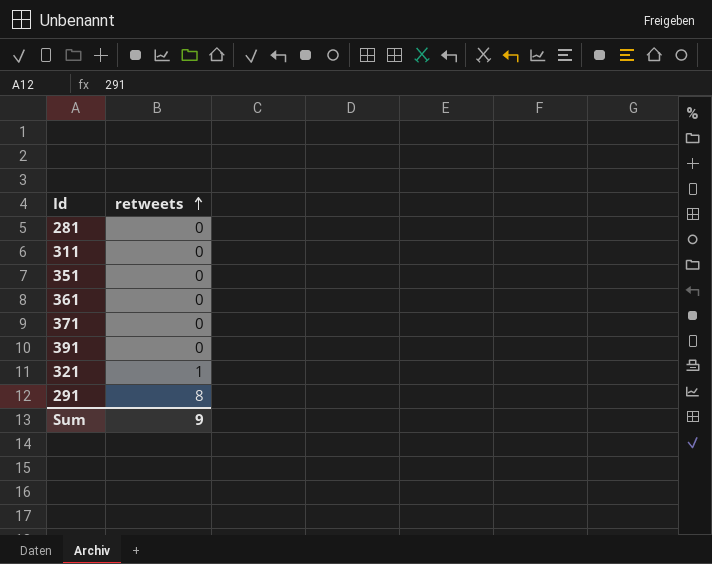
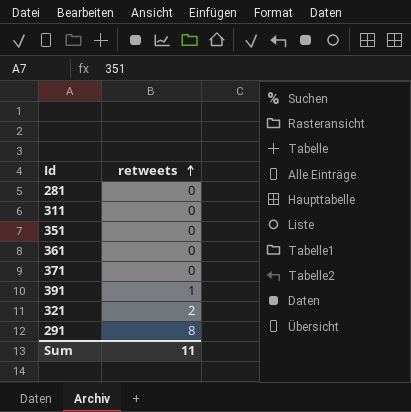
391 | retweets: 0 -> 1
321 | retweets: 1 -> 2
Sum | retweets: 9 -> 11

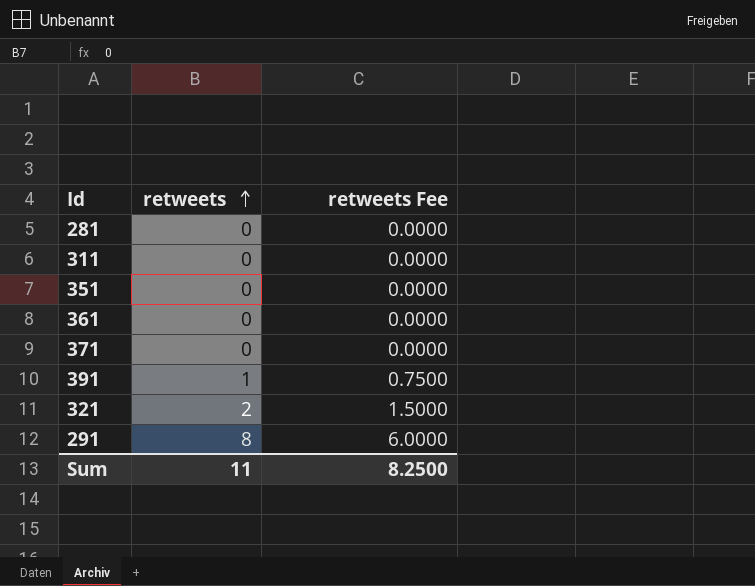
column retweets Fee | formula: none -> [retweets] * 0.75

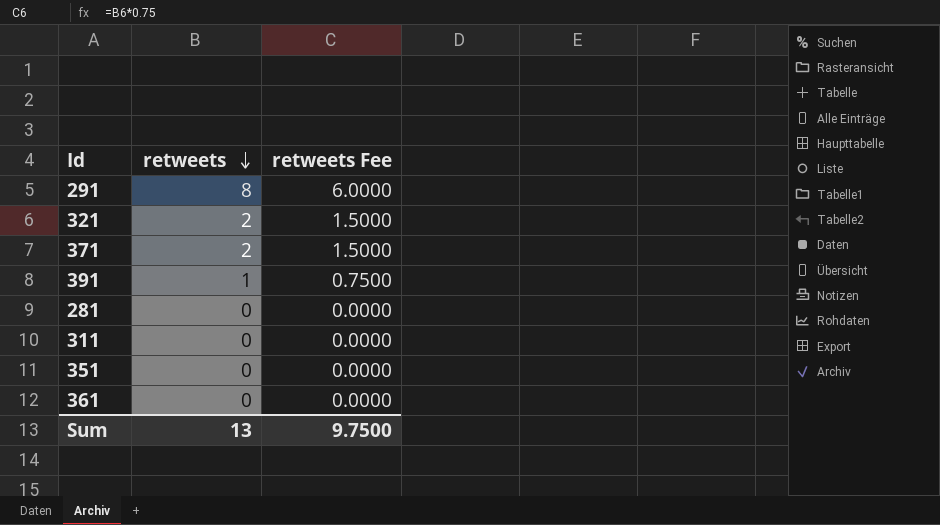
row order: retweets ascending -> retweets descending
371 | retweets: 0 -> 2
371 | retweets Fee: 0.0000 -> 1.5000
Sum | retweets: 11 -> 13
Sum | retweets Fee: 8.2500 -> 9.7500

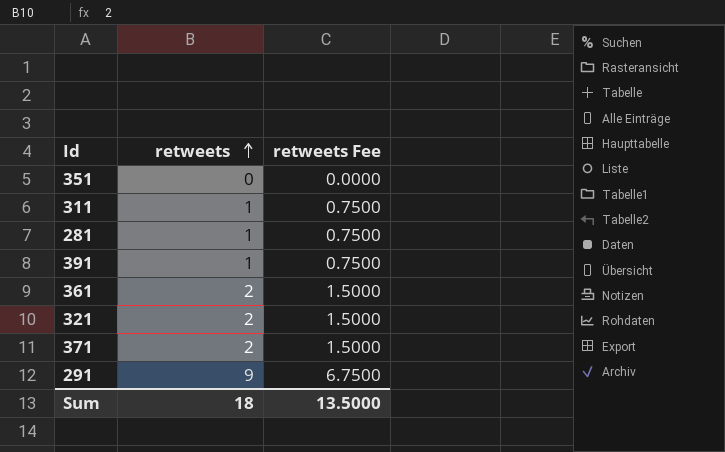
row order: retweets descending -> retweets ascending
311 | retweets: 0 -> 1
311 | retweets Fee: 0.0000 -> 0.7500
281 | retweets: 0 -> 1
281 | retweets Fee: 0.0000 -> 0.7500
361 | retweets: 0 -> 2
361 | retweets Fee: 0.0000 -> 1.5000
291 | retweets: 8 -> 9
291 | retweets Fee: 6.0000 -> 6.7500
Sum | retweets: 13 -> 18
Sum | retweets Fee: 9.7500 -> 13.5000

